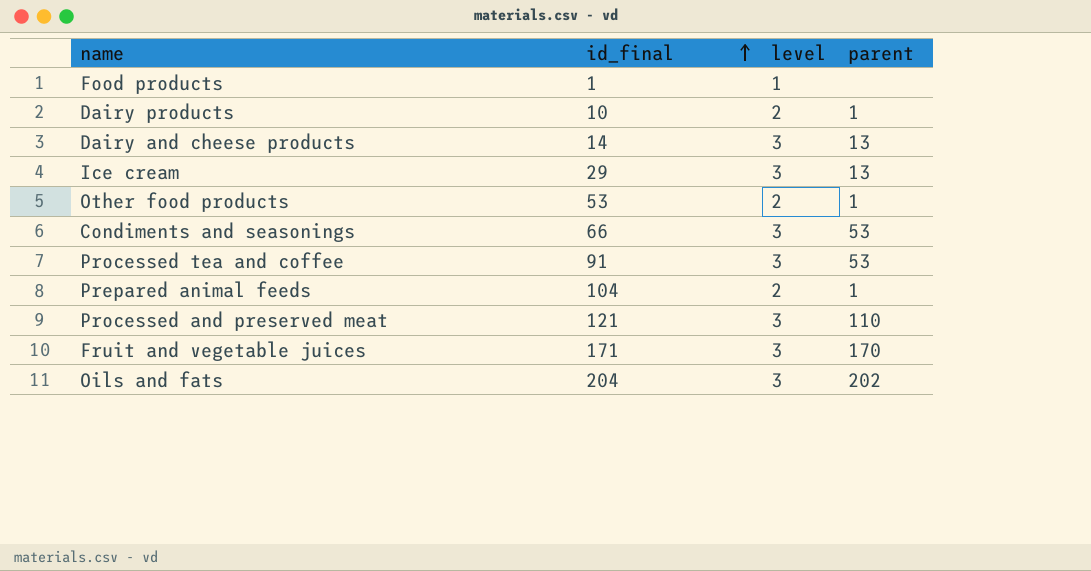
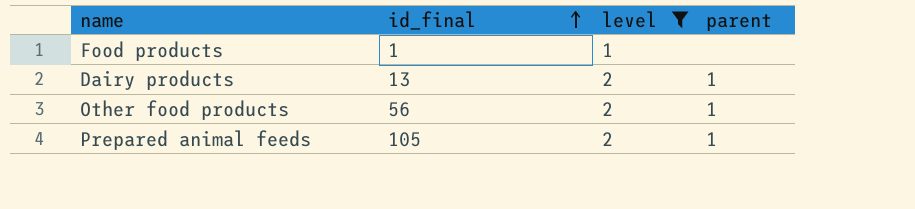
filter: none -> level != 3
Dairy products | id_final: 10 -> 13
Other food products | id_final: 53 -> 56
Prepared animal feeds | id_final: 104 -> 105

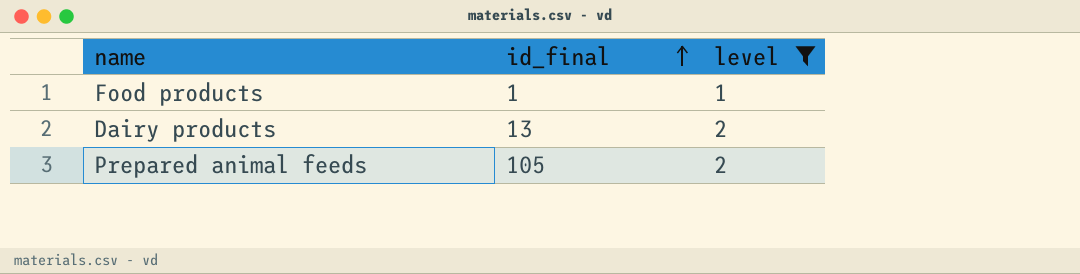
column parent | position: 4 -> none
row Other food products: 56 | 2 | 1 -> none

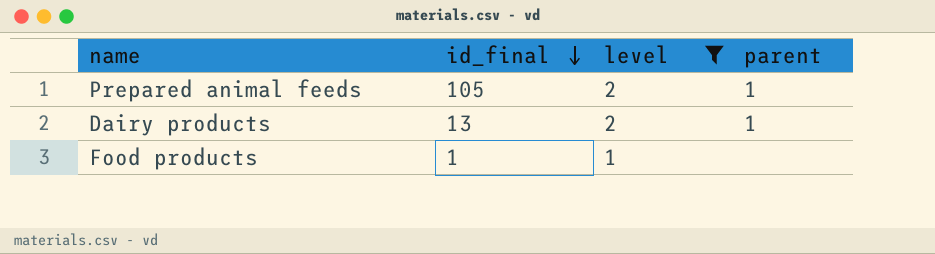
row order: id_final ascending -> id_final descending
column parent | position: none -> 4

